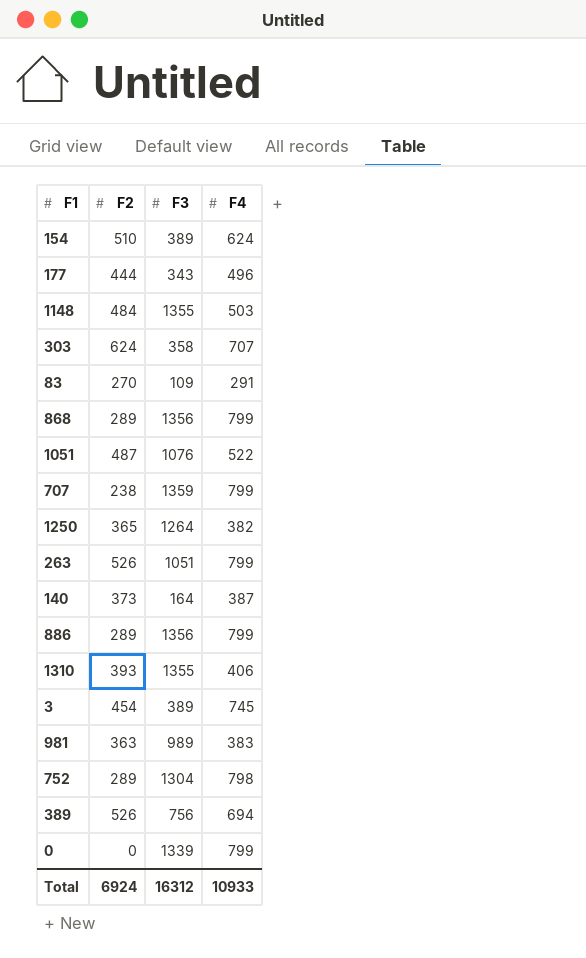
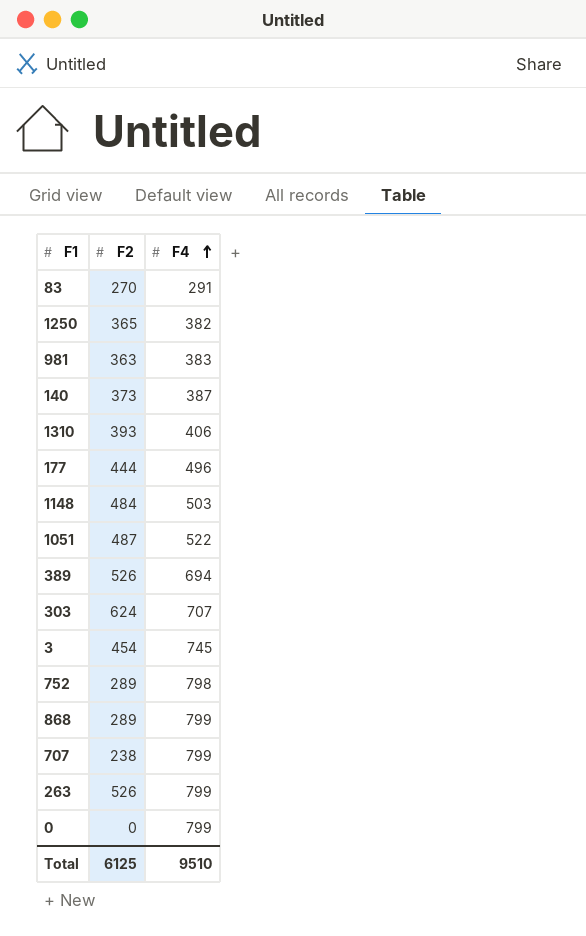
row order: none -> F4 ascending
column F3 | position: 3 -> none
row 154: 510 | 389 | 624 -> none
row 886: 289 | 1356 | 799 -> none
Total | F2: 6924 -> 6125
Total | F4: 10933 -> 9510

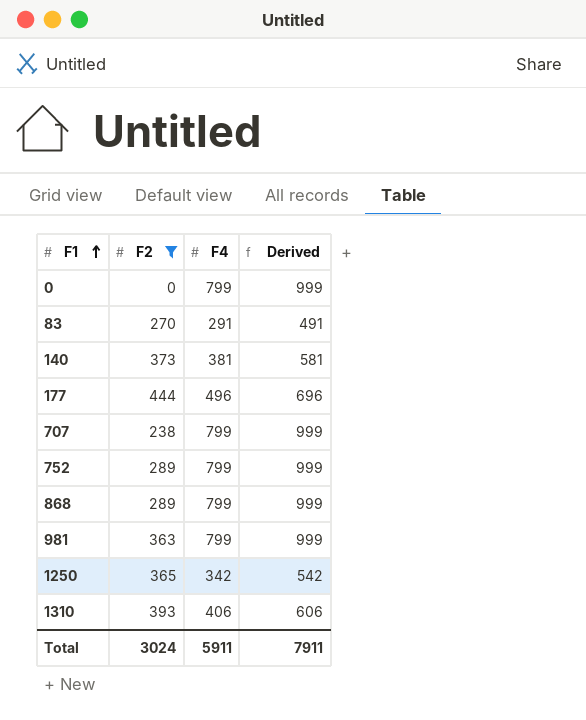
filter: none -> F2 <= 444
row order: F4 ascending -> F1 ascending
column Derived | formula: none -> [F4] + 200
140 | F4: 387 -> 381
752 | F4: 798 -> 799
981 | F4: 383 -> 799
1250 | F4: 382 -> 342
Total | F2: 6125 -> 3024
Total | F4: 9510 -> 5911

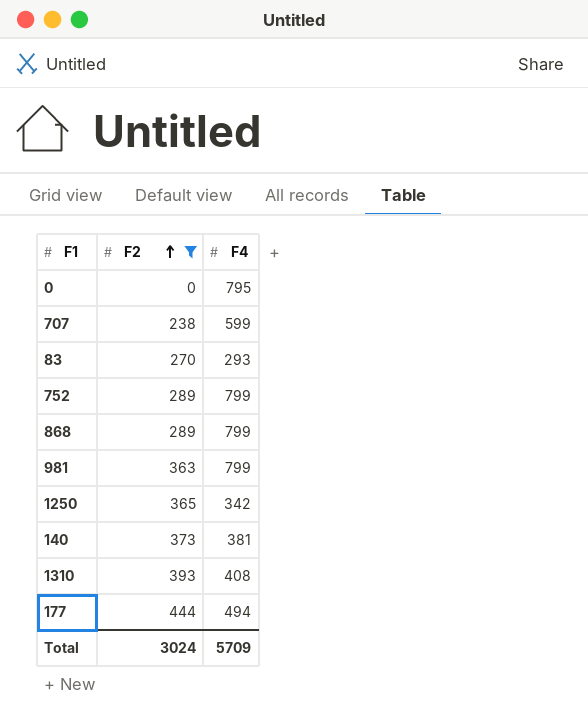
row order: F1 ascending -> F2 ascending
column Derived | formula: [F4] + 200 -> none
0 | F4: 799 -> 795
707 | F4: 799 -> 599
83 | F4: 291 -> 293
1310 | F4: 406 -> 408
177 | F4: 496 -> 494
Total | F4: 5911 -> 5709

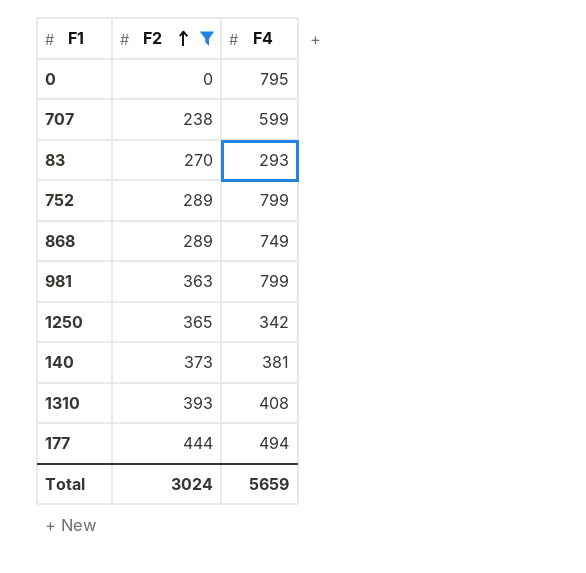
868 | F4: 799 -> 749
Total | F4: 5709 -> 5659

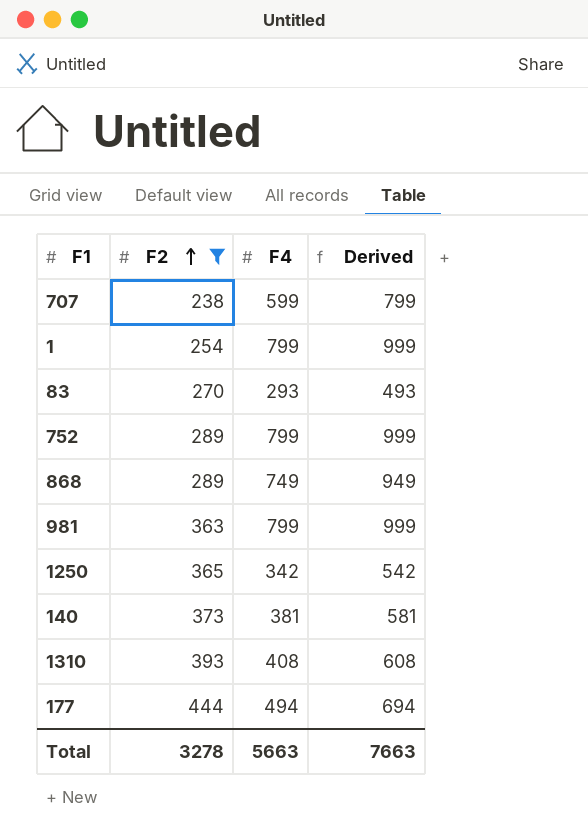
column Derived | formula: none -> [F4] + 200
row 0: 0 | 795 -> none
row 1: none -> 254 | 799 | 999
Total | F2: 3024 -> 3278
Total | F4: 5659 -> 5663

